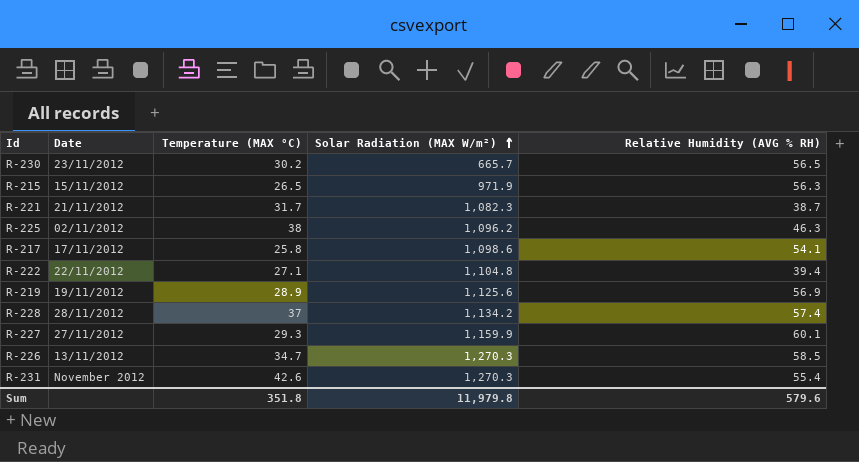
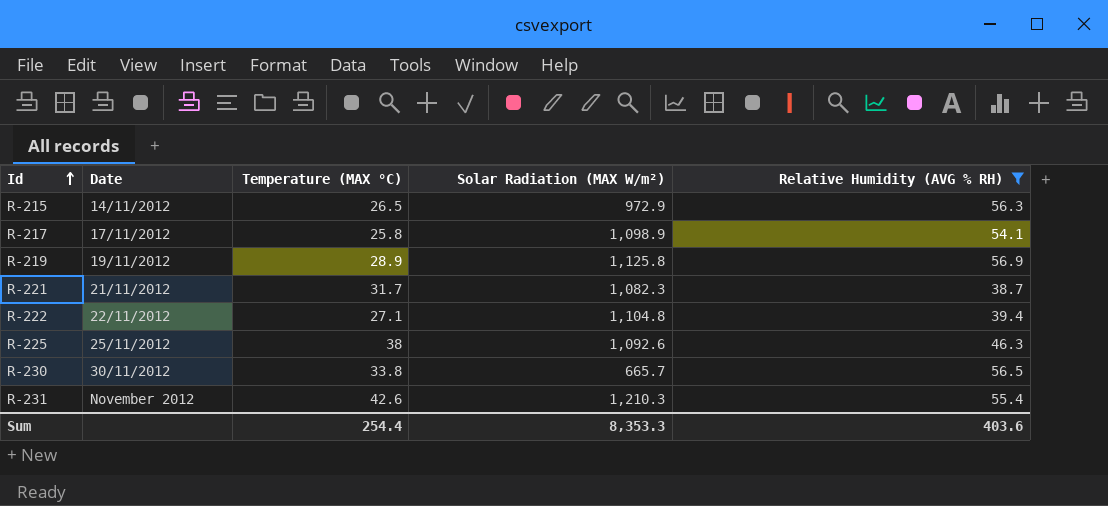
filter: none -> Relative Humidity (AVG % RH) <= 56.9
row order: Solar Radiation (MAX W/m²) ascending -> Id ascending
R-215 | Date: 15/11/2012 -> 14/11/2012
R-215 | Solar Radiation (MAX W/m²): 971.9 -> 972.9
R-217 | Solar Radiation (MAX W/m²): 1,098.6 -> 1,098.9
R-219 | Solar Radiation (MAX W/m²): 1,125.6 -> 1,125.8
R-225 | Date: 02/11/2012 -> 25/11/2012
R-225 | Solar Radiation (MAX W/m²): 1,096.2 -> 1,092.6
R-230 | Date: 23/11/2012 -> 30/11/2012
R-230 | Temperature (MAX °C): 30.2 -> 33.8
R-231 | Solar Radiation (MAX W/m²): 1,270.3 -> 1,210.3
Sum | Temperature (MAX °C): 351.8 -> 254.4
Sum | Solar Radiation (MAX W/m²): 11,979.8 -> 8,353.3
Sum | Relative Humidity (AVG % RH): 579.6 -> 403.6

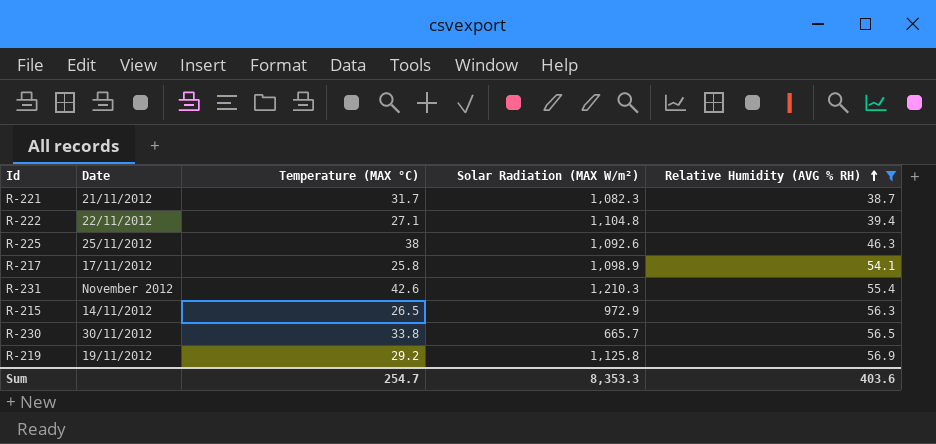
row order: Id ascending -> Relative Humidity (AVG % RH) ascending
R-219 | Temperature (MAX °C): 28.9 -> 29.2
Sum | Temperature (MAX °C): 254.4 -> 254.7

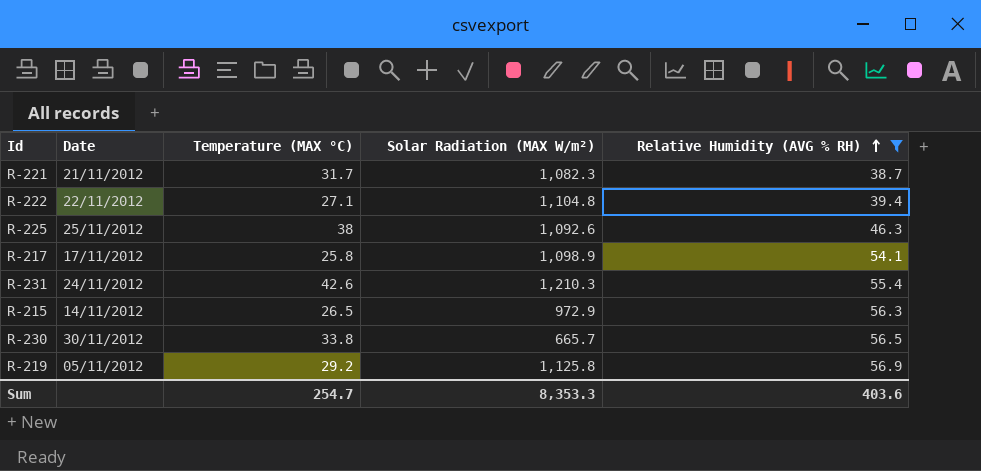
R-231 | Date: November 2012 -> 24/11/2012
R-219 | Date: 19/11/2012 -> 05/11/2012

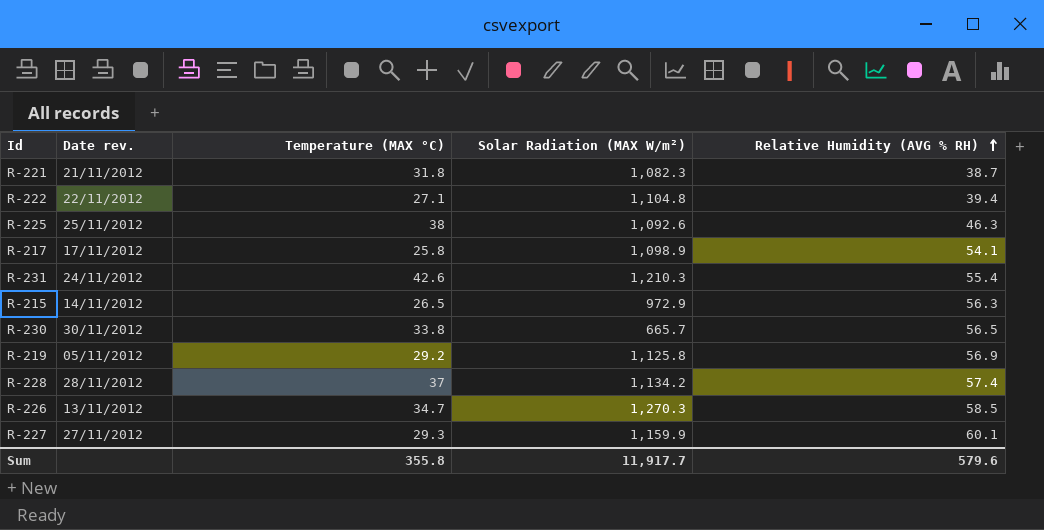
filter: Relative Humidity (AVG % RH) <= 56.9 -> none
column name: Date -> Date rev.
R-221 | Temperature (MAX °C): 31.7 -> 31.8
Sum | Temperature (MAX °C): 254.7 -> 355.8
Sum | Solar Radiation (MAX W/m²): 8,353.3 -> 11,917.7
Sum | Relative Humidity (AVG % RH): 403.6 -> 579.6

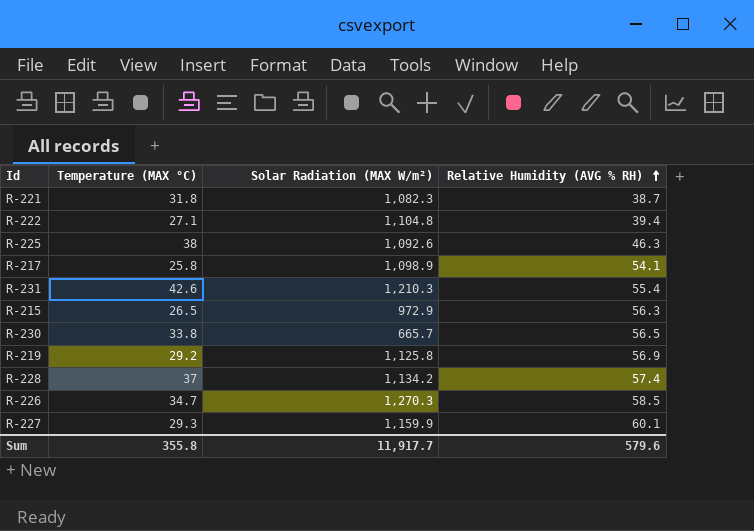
column Date rev. | position: 2 -> none

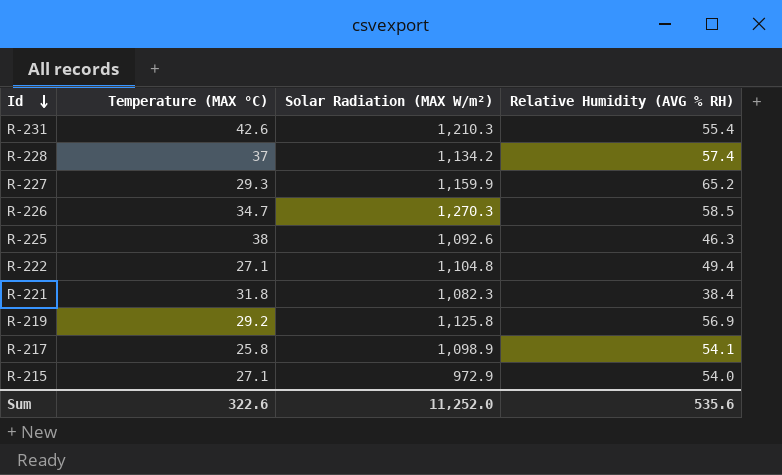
row order: Relative Humidity (AVG % RH) ascending -> Id descending
row R-230: 33.8 | 665.7 | 56.5 -> none
R-227 | Relative Humidity (AVG % RH): 60.1 -> 65.2
R-222 | Relative Humidity (AVG % RH): 39.4 -> 49.4
R-221 | Relative Humidity (AVG % RH): 38.7 -> 38.4
R-215 | Temperature (MAX °C): 26.5 -> 27.1
R-215 | Relative Humidity (AVG % RH): 56.3 -> 54.0
Sum | Temperature (MAX °C): 355.8 -> 322.6
Sum | Solar Radiation (MAX W/m²): 11,917.7 -> 11,252.0
Sum | Relative Humidity (AVG % RH): 579.6 -> 535.6

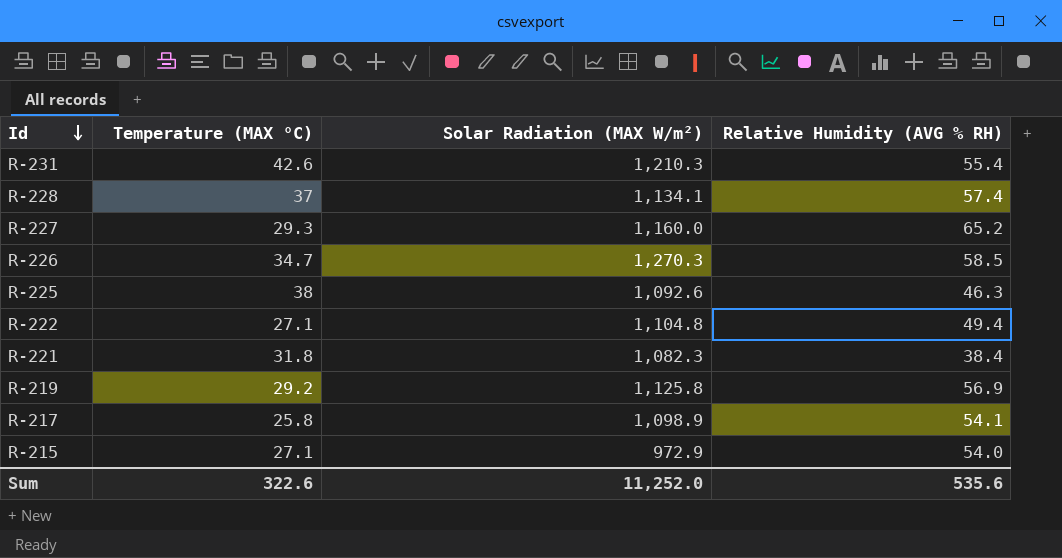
R-228 | Solar Radiation (MAX W/m²): 1,134.2 -> 1,134.1
R-227 | Solar Radiation (MAX W/m²): 1,159.9 -> 1,160.0

